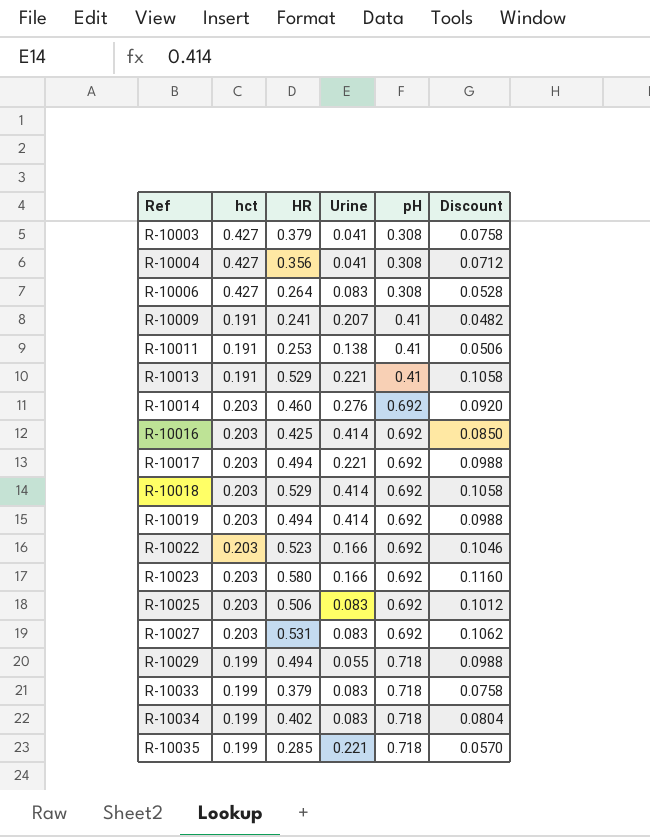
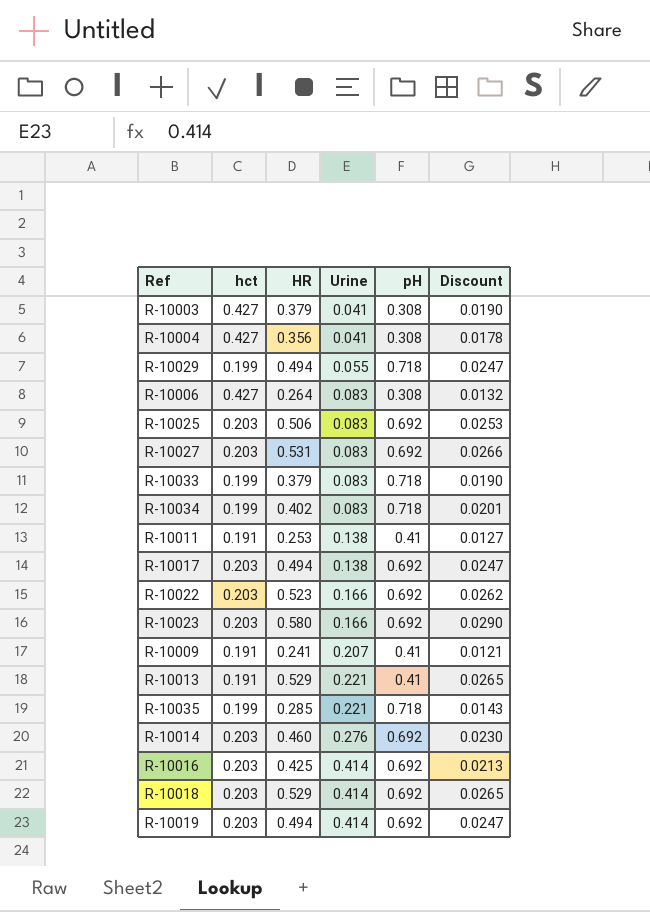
row order: Ref ascending -> Urine ascending
column Discount | formula: [HR] * 0.2 -> [HR] * 0.05
R-10017 | Urine: 0.221 -> 0.138

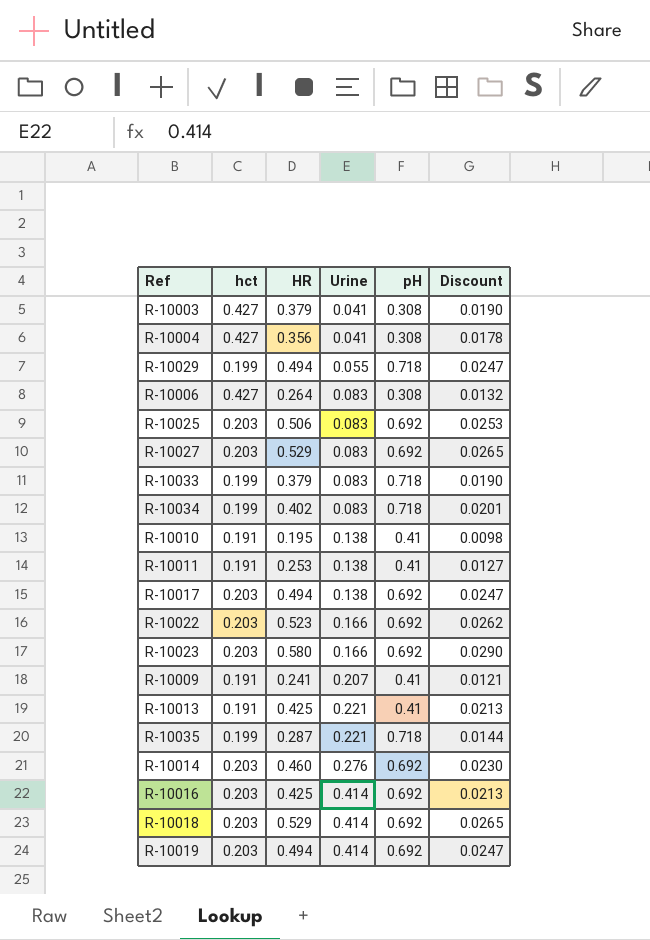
R-10027 | HR: 0.531 -> 0.529
R-10027 | Discount: 0.0266 -> 0.0265
row R-10010: none -> 0.191 | 0.195 | 0.138 | 0.41 | 0.0098
R-10013 | HR: 0.529 -> 0.425
R-10013 | Discount: 0.0265 -> 0.0213
R-10035 | HR: 0.285 -> 0.287
R-10035 | Discount: 0.0143 -> 0.0144

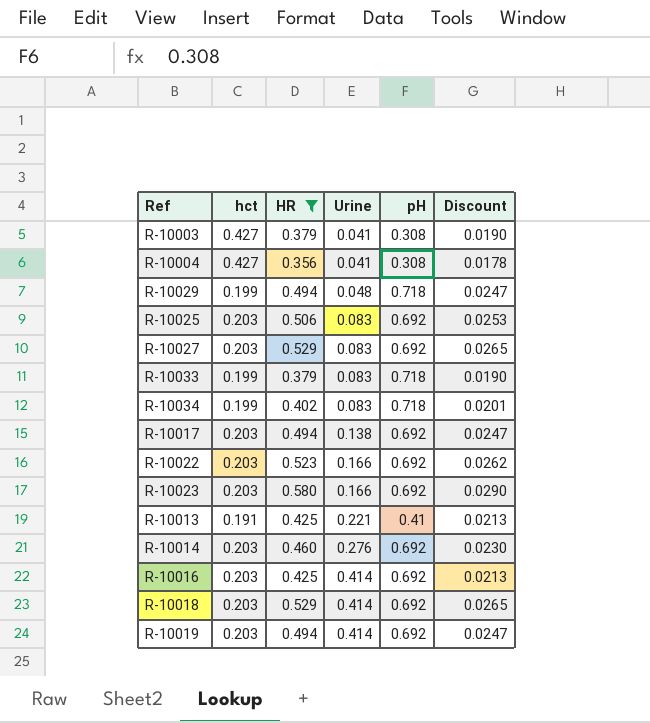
filter: none -> HR >= 0.356
R-10029 | Urine: 0.055 -> 0.048

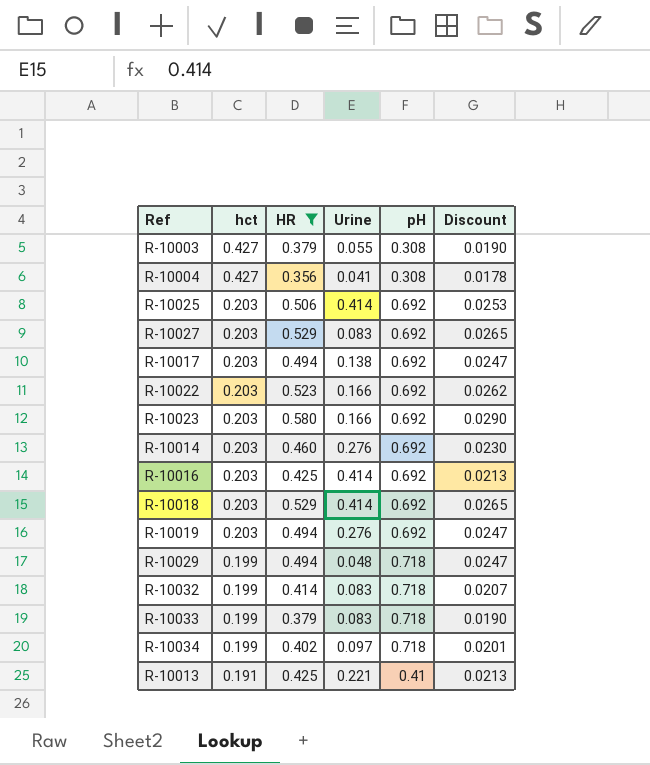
row order: Urine ascending -> hct descending
R-10003 | Urine: 0.041 -> 0.055
R-10025 | Urine: 0.083 -> 0.414
R-10019 | Urine: 0.414 -> 0.276
row R-10032: none -> 0.199 | 0.414 | 0.083 | 0.718 | 0.0207
R-10034 | Urine: 0.083 -> 0.097

